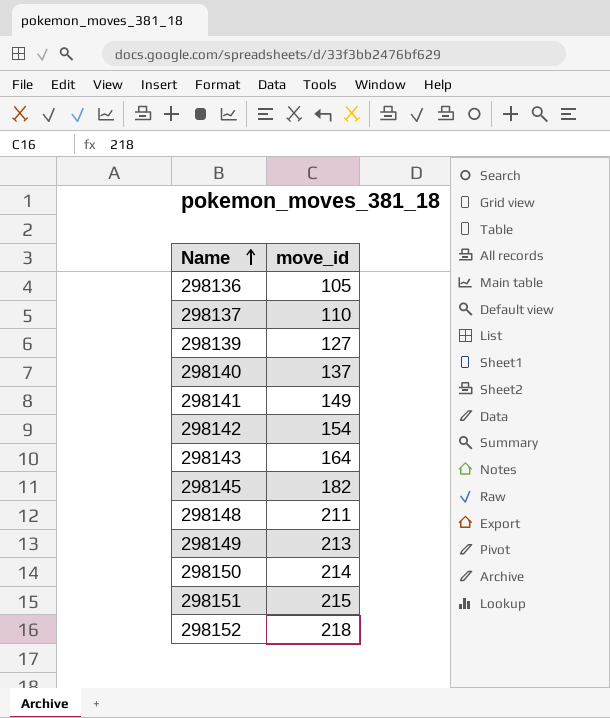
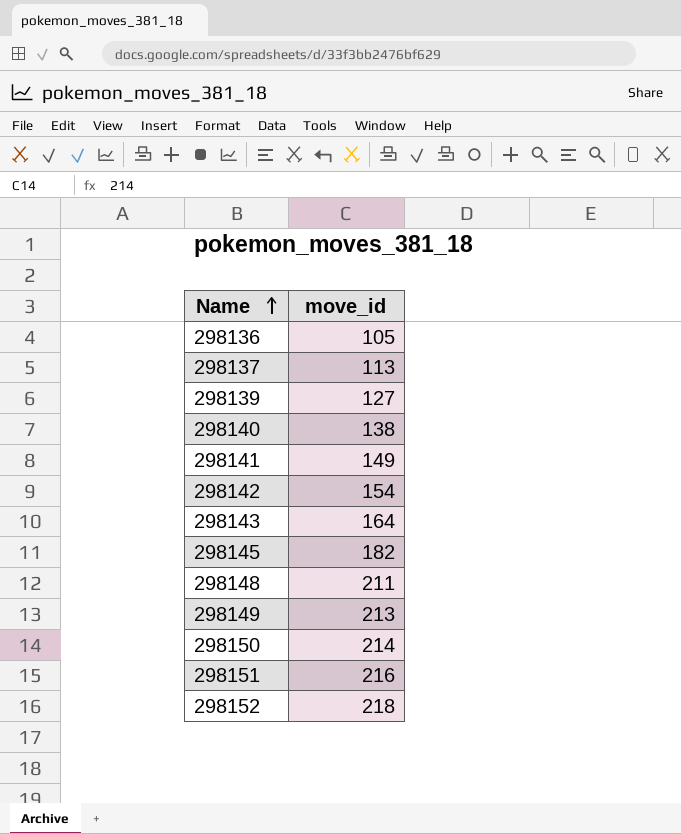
298137 | move_id: 110 -> 113
298140 | move_id: 137 -> 138
298151 | move_id: 215 -> 216

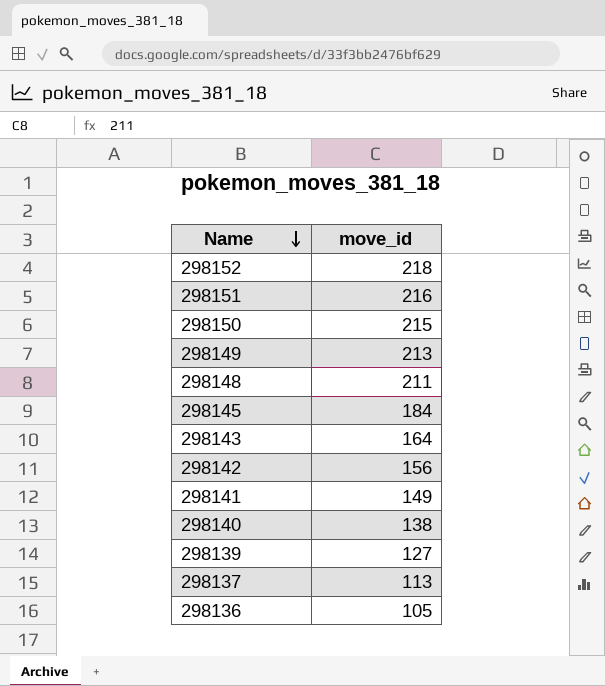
row order: Name ascending -> Name descending
298150 | move_id: 214 -> 215
298145 | move_id: 182 -> 184
298142 | move_id: 154 -> 156

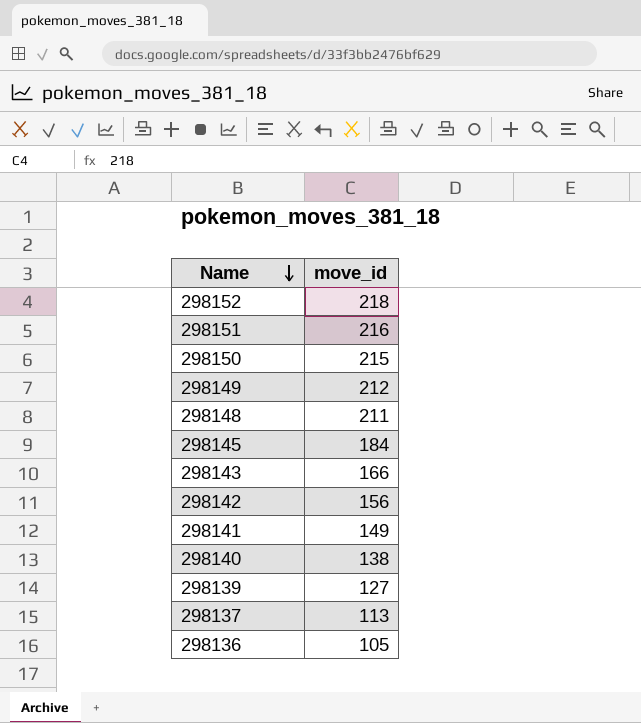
298149 | move_id: 213 -> 212
298143 | move_id: 164 -> 166

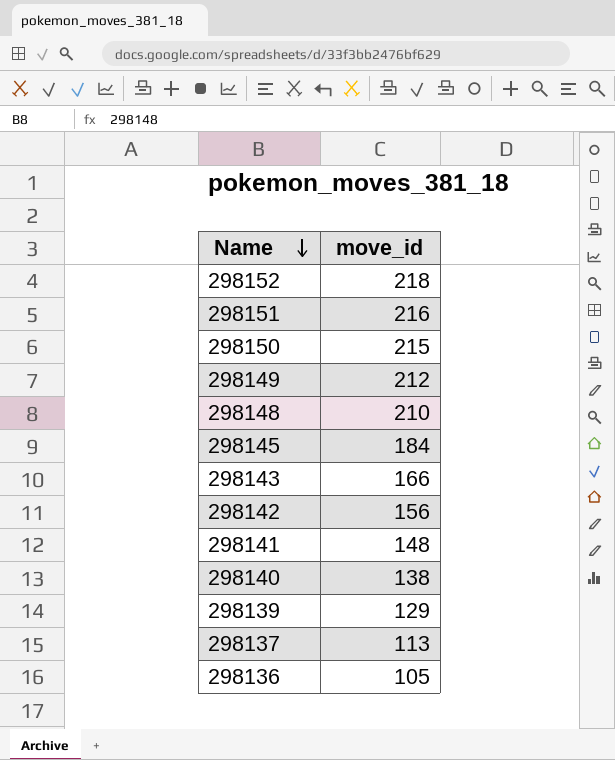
298148 | move_id: 211 -> 210
298141 | move_id: 149 -> 148
298139 | move_id: 127 -> 129

